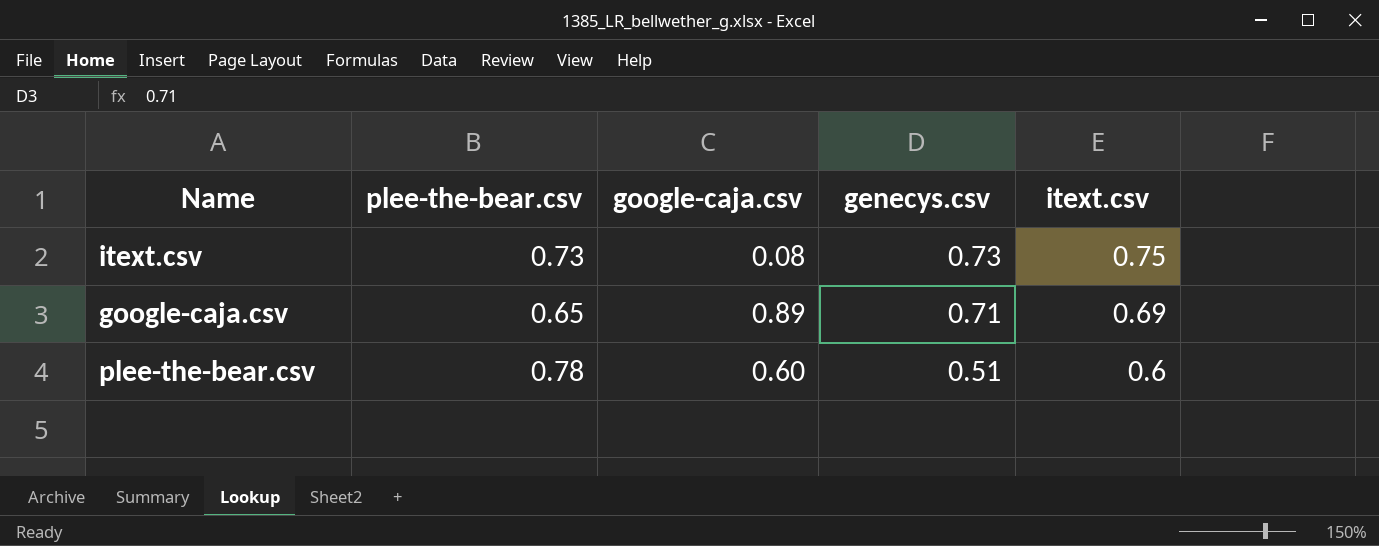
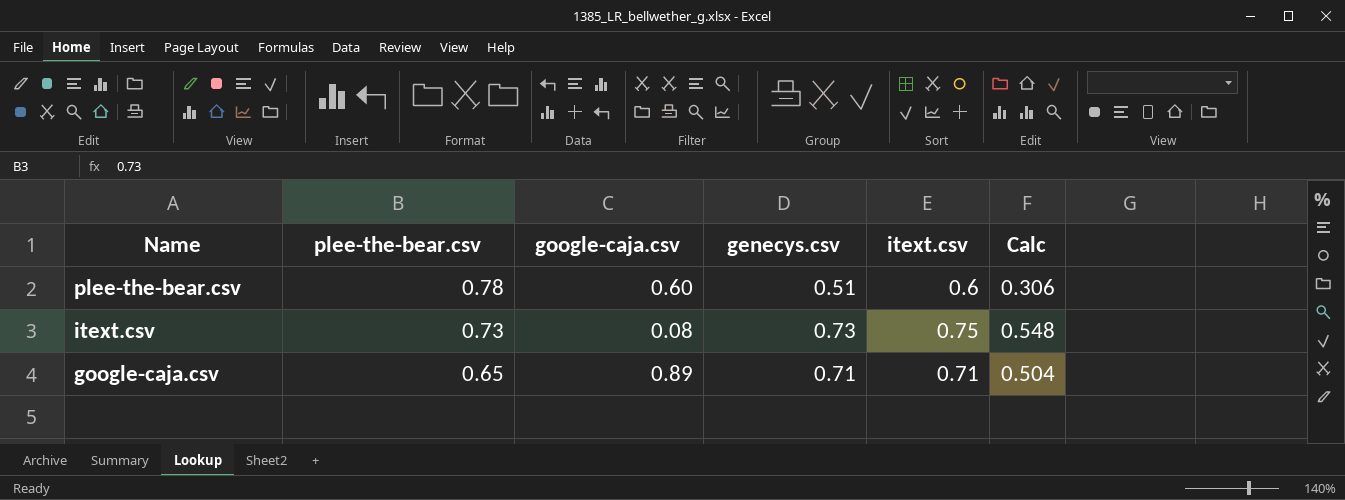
row order: genecys.csv descending -> Name descending
column Calc | formula: none -> [genecys.csv] * [itext.csv]
google-caja.csv | itext.csv: 0.69 -> 0.71

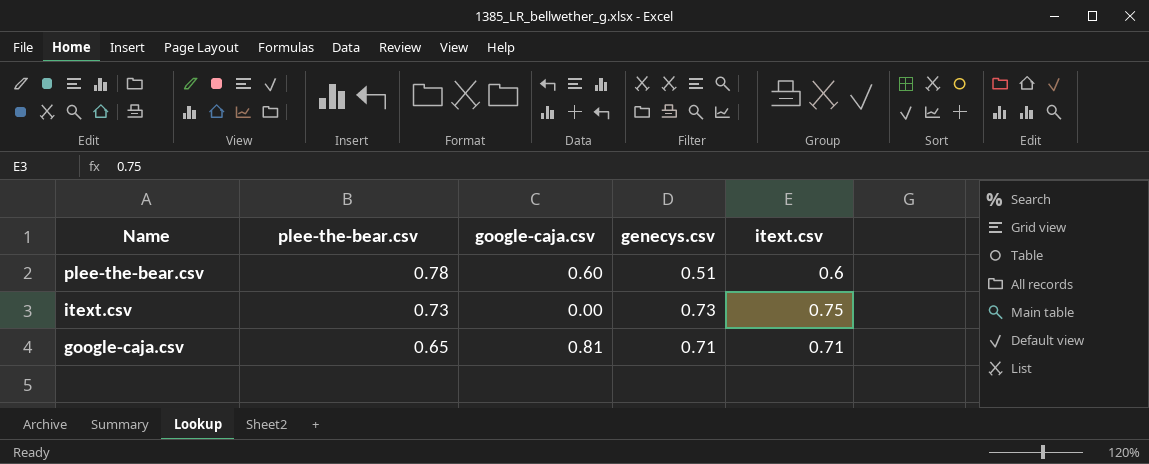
column Calc | formula: [genecys.csv] * [itext.csv] -> none
itext.csv | google-caja.csv: 0.08 -> 0.00
google-caja.csv | google-caja.csv: 0.89 -> 0.81

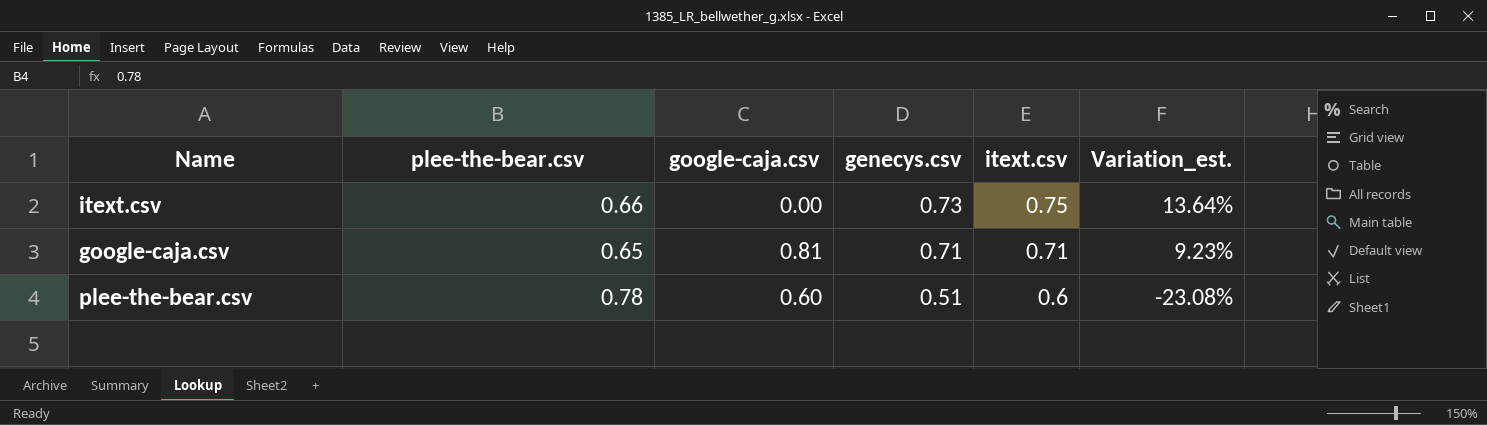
row order: Name descending -> genecys.csv descending
column Variation_est. | formula: none -> ([itext.csv] - [plee-the-bear.csv]) / [plee-the-bear.csv]
itext.csv | plee-the-bear.csv: 0.73 -> 0.66

